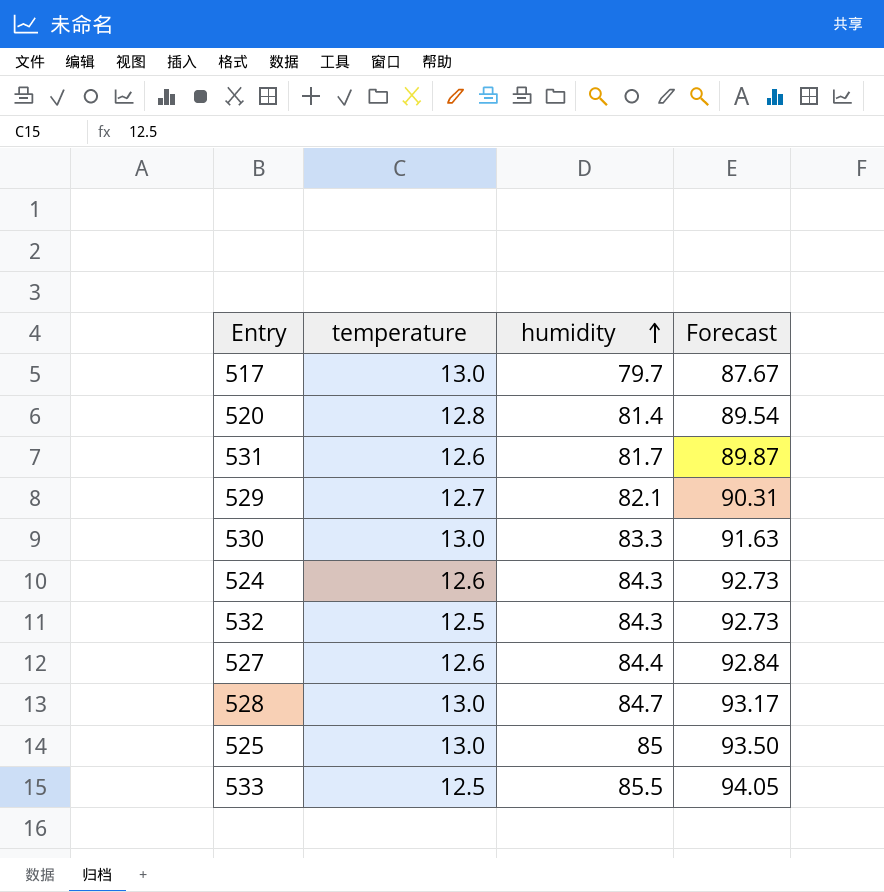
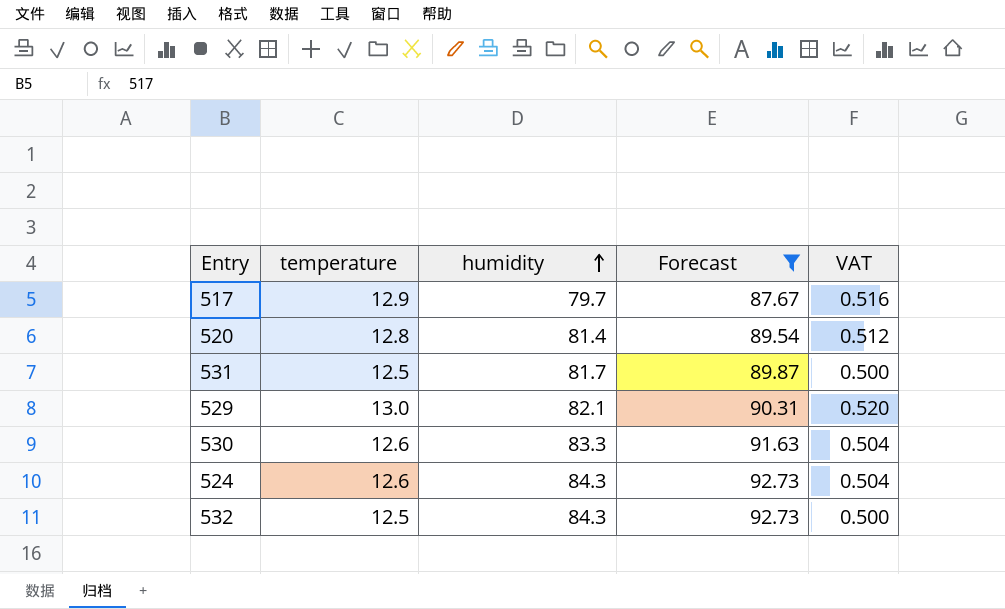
filter: none -> Forecast <= 92.73
column VAT | formula: none -> [temperature] * 0.04
517 | temperature: 13.0 -> 12.9
531 | temperature: 12.6 -> 12.5
529 | temperature: 12.7 -> 13.0
530 | temperature: 13.0 -> 12.6

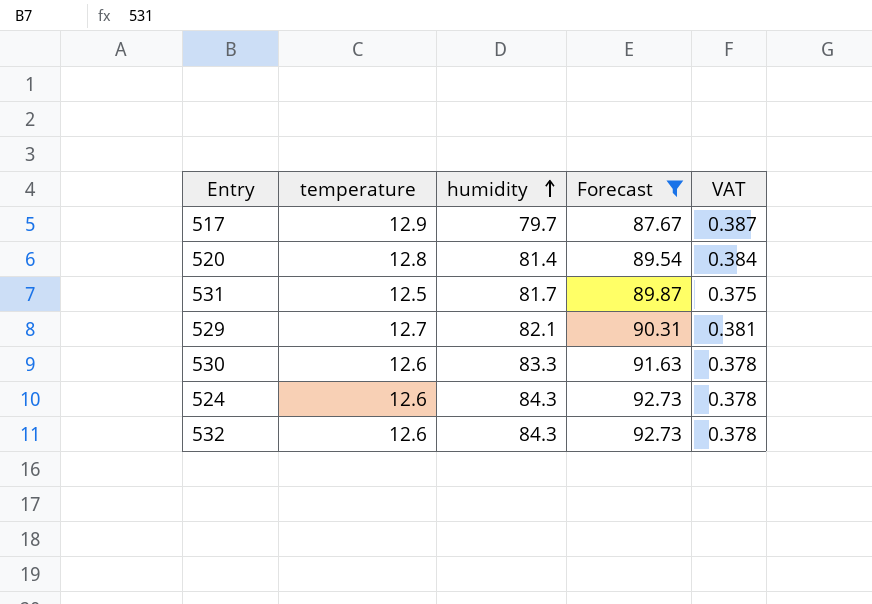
column VAT | formula: [temperature] * 0.04 -> [temperature] * 0.03
529 | temperature: 13.0 -> 12.7
532 | temperature: 12.5 -> 12.6

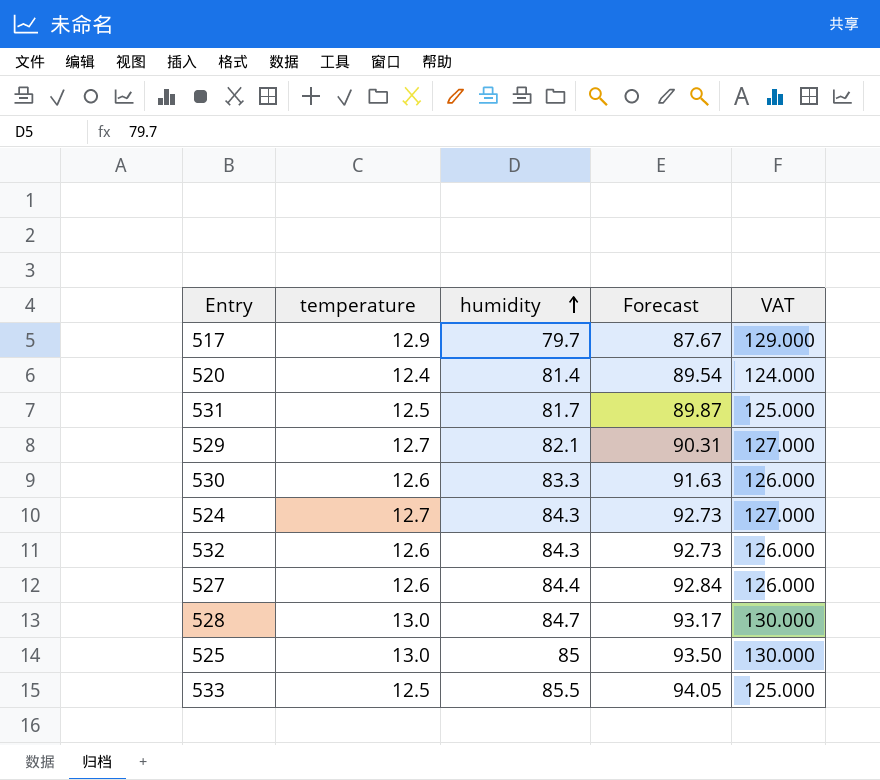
filter: Forecast <= 92.73 -> none
column VAT | formula: [temperature] * 0.03 -> [temperature] * 10
520 | temperature: 12.8 -> 12.4
524 | temperature: 12.6 -> 12.7

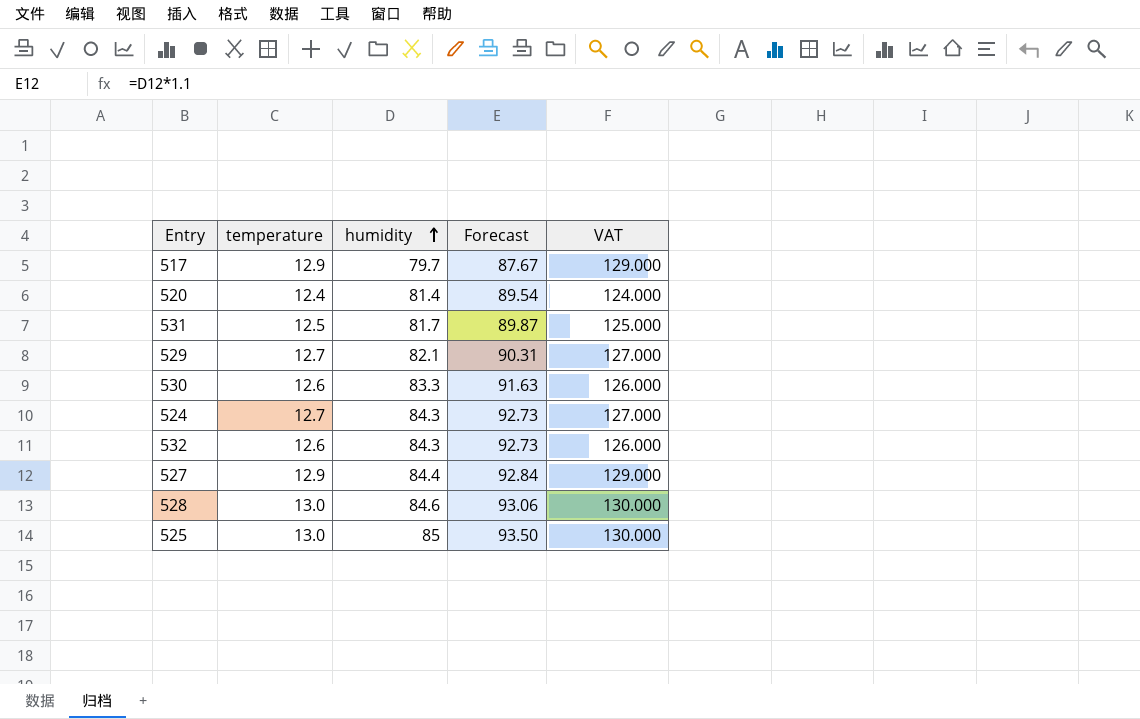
row 533: 12.5 | 85.5 | 94.05 | 125.000 -> none
527 | temperature: 12.6 -> 12.9
527 | VAT: 126.000 -> 129.000
528 | humidity: 84.7 -> 84.6
528 | Forecast: 93.17 -> 93.06

